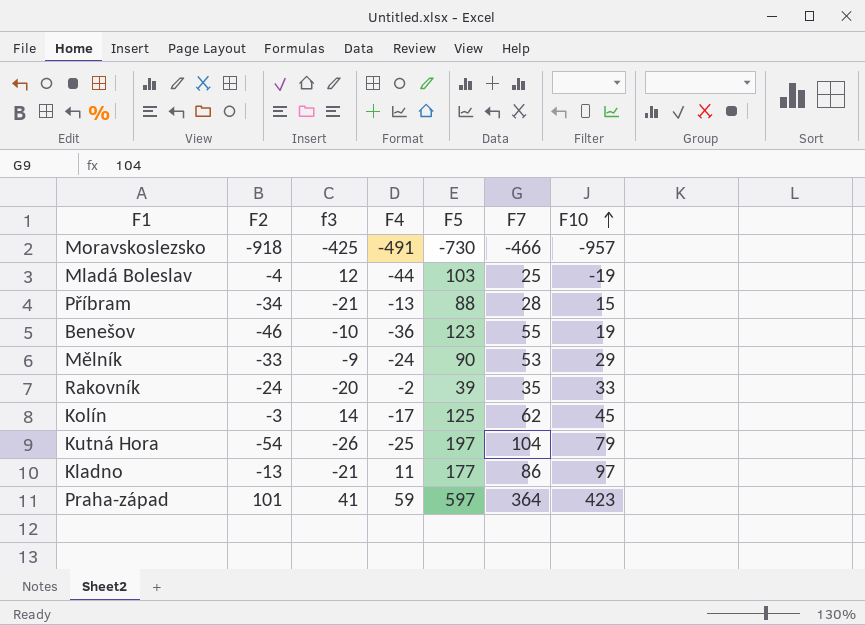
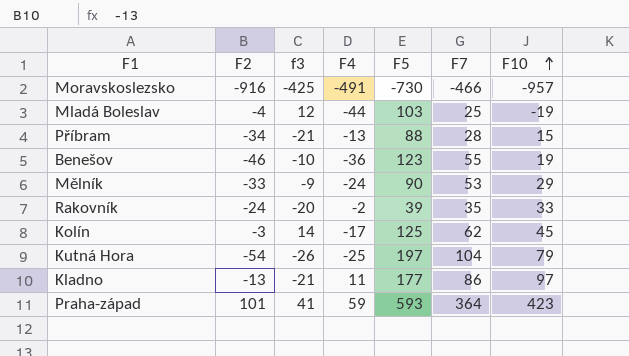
Moravskoslezsko | F2: -918 -> -916
Praha-západ | F5: 597 -> 593

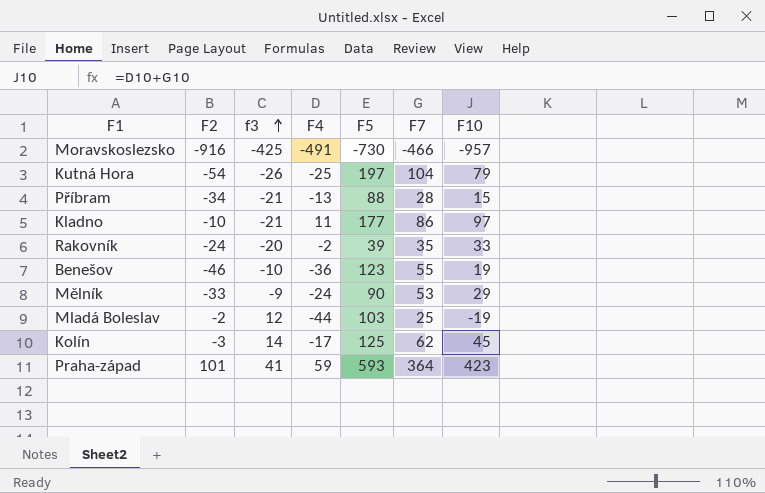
row order: F10 ascending -> f3 ascending
Kladno | F2: -13 -> -10
Mladá Boleslav | F2: -4 -> -2

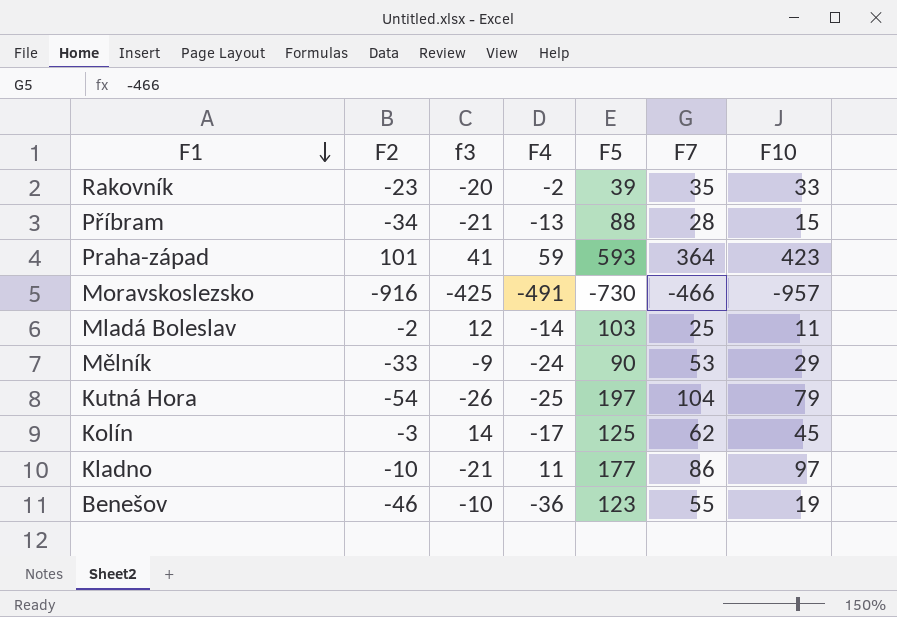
row order: f3 ascending -> F1 descending
Rakovník | F2: -24 -> -23
Mladá Boleslav | F4: -44 -> -14
Mladá Boleslav | F10: -19 -> 11

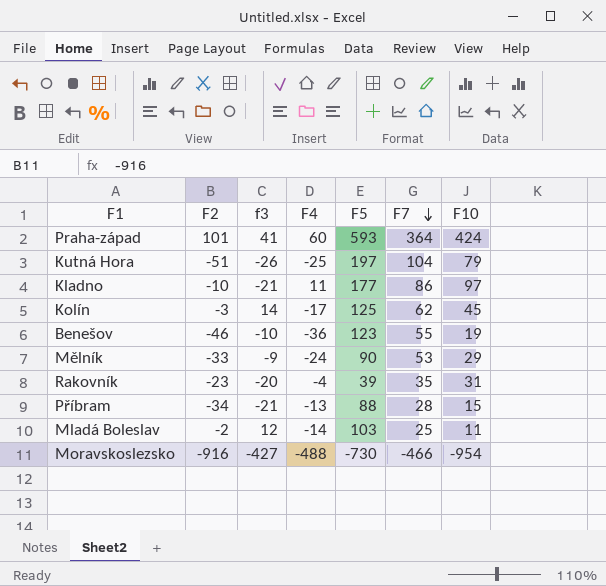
row order: F1 descending -> F7 descending
Praha-západ | F4: 59 -> 60
Praha-západ | F10: 423 -> 424
Kutná Hora | F2: -54 -> -51
Rakovník | F4: -2 -> -4
Rakovník | F10: 33 -> 31
Moravskoslezsko | f3: -425 -> -427
Moravskoslezsko | F4: -491 -> -488
Moravskoslezsko | F10: -957 -> -954

